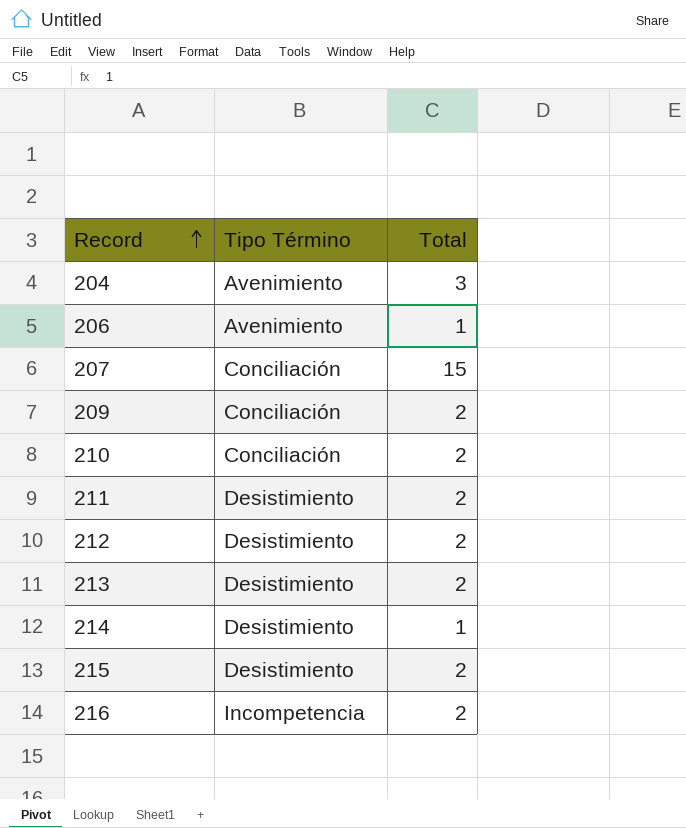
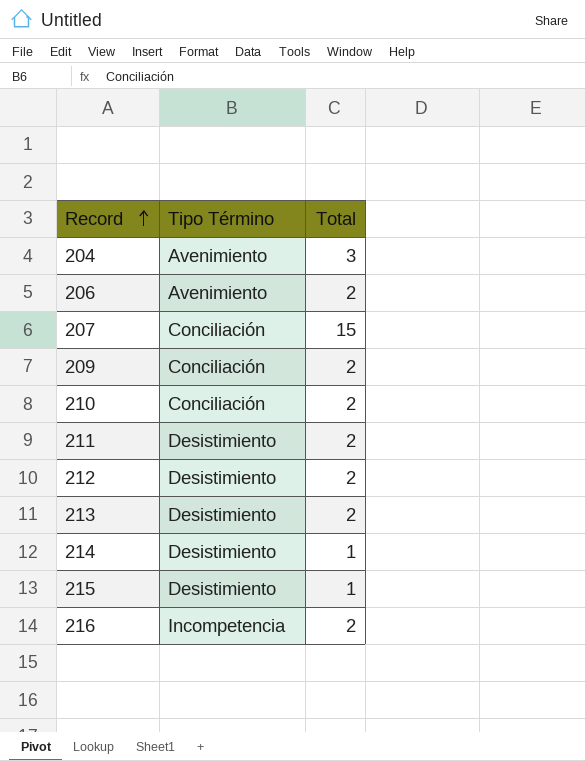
206 | Total: 1 -> 2
215 | Total: 2 -> 1

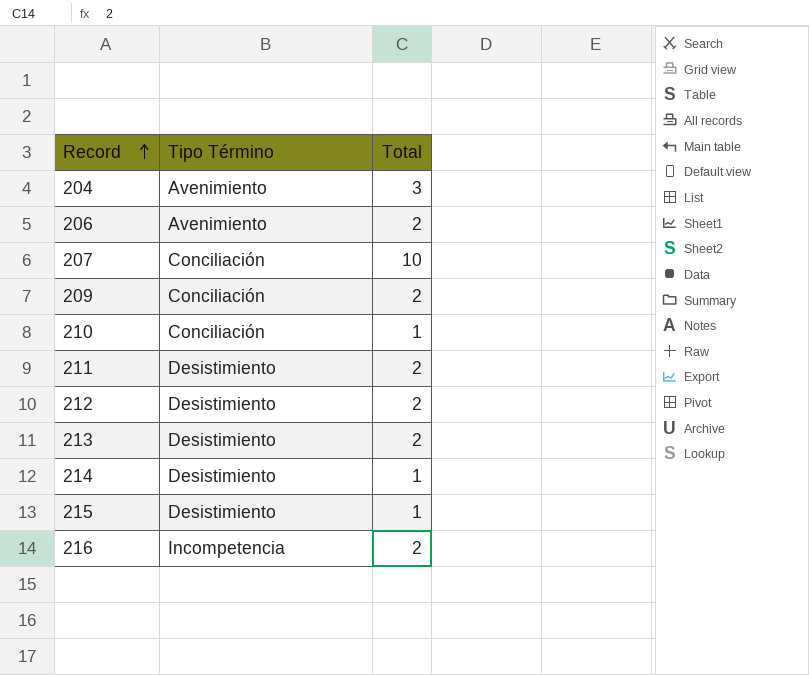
207 | Total: 15 -> 10
210 | Total: 2 -> 1

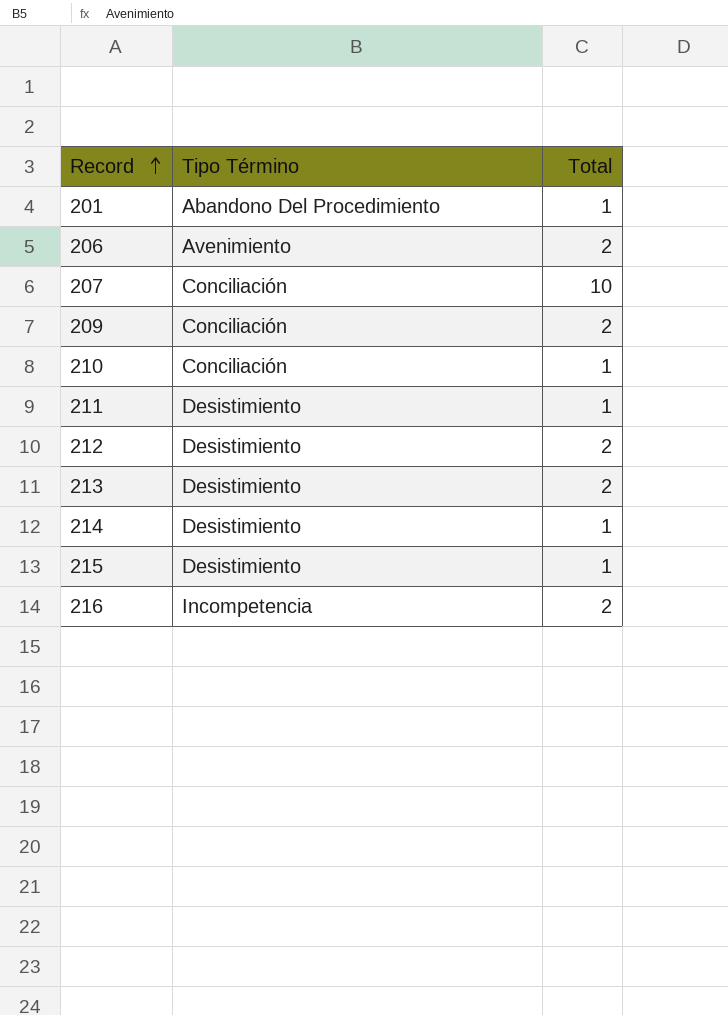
row 204: Avenimiento | 3 -> none
row 201: none -> Abandono Del Procedimiento | 1
211 | Total: 2 -> 1

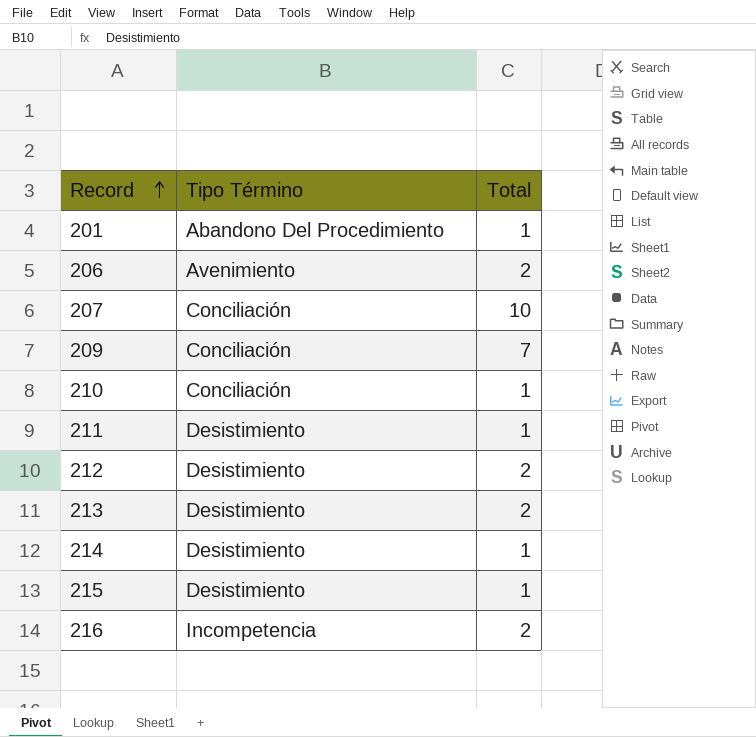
209 | Total: 2 -> 7

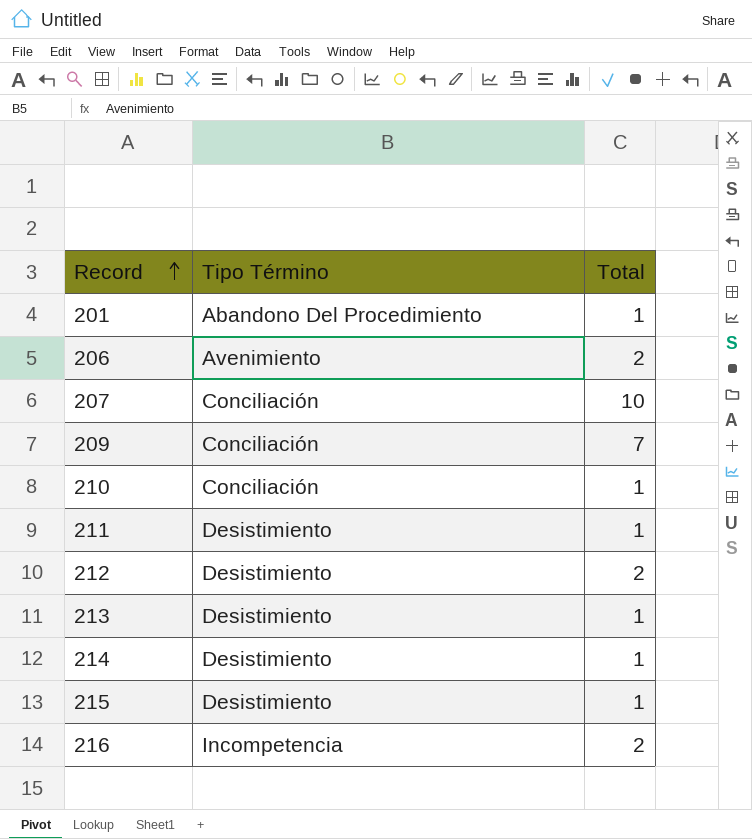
213 | Total: 2 -> 1

